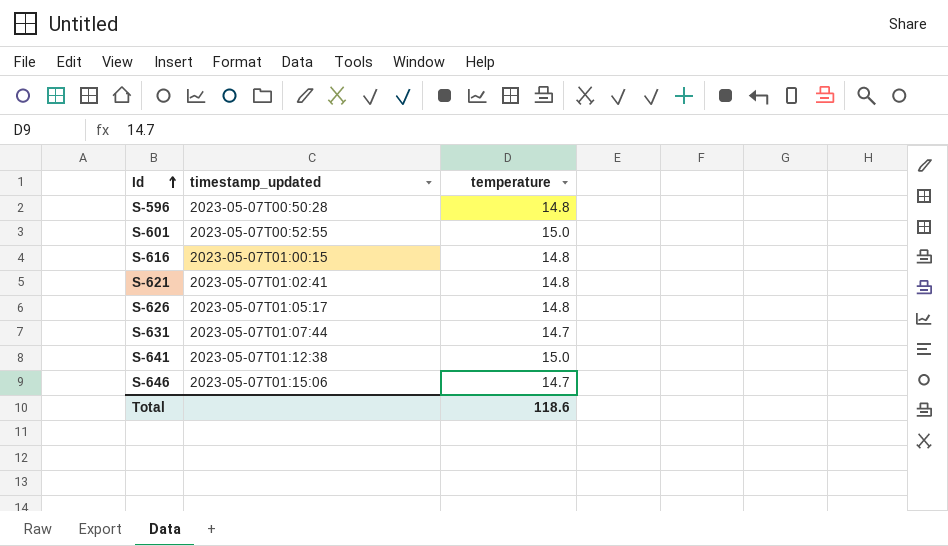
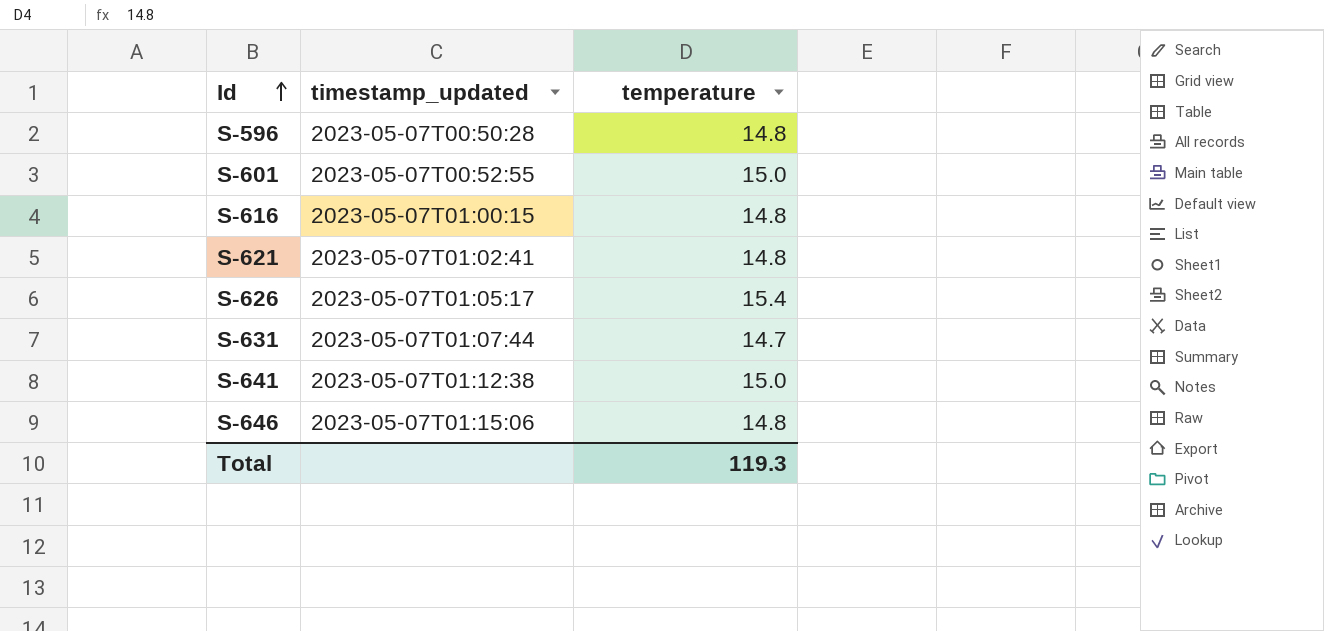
S-626 | temperature: 14.8 -> 15.4
S-646 | temperature: 14.7 -> 14.8
Total | temperature: 118.6 -> 119.3

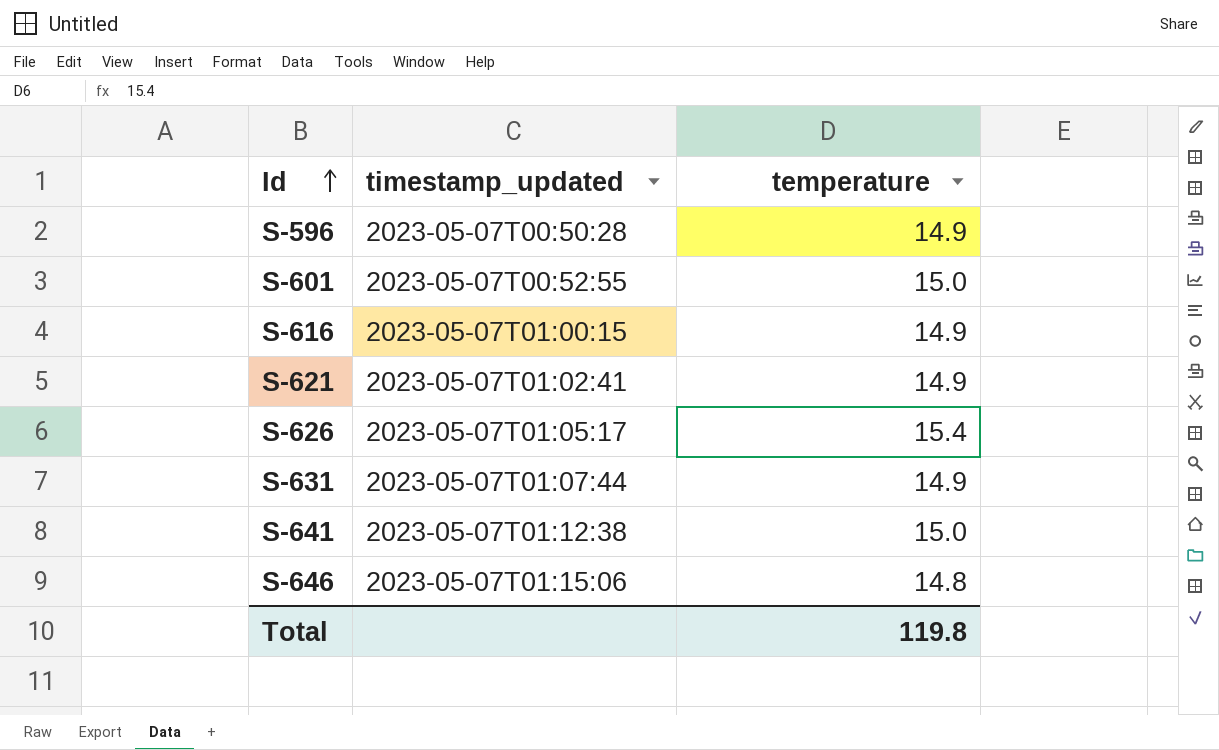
S-596 | temperature: 14.8 -> 14.9
S-616 | temperature: 14.8 -> 14.9
S-621 | temperature: 14.8 -> 14.9
S-631 | temperature: 14.7 -> 14.9
Total | temperature: 119.3 -> 119.8

